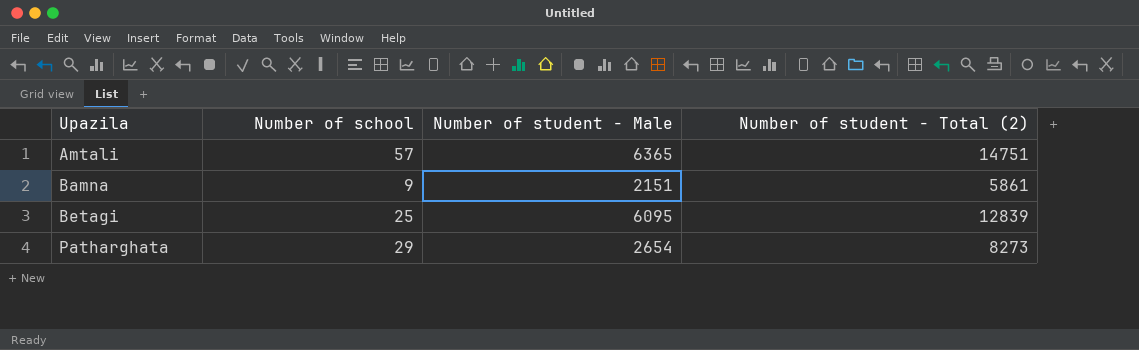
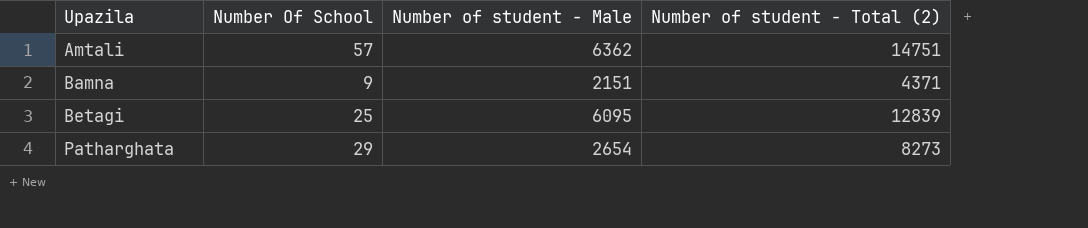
column name: Number of school -> Number Of School
Amtali | Number of student - Male: 6365 -> 6362
Bamna | Number of student - Total (2): 5861 -> 4371

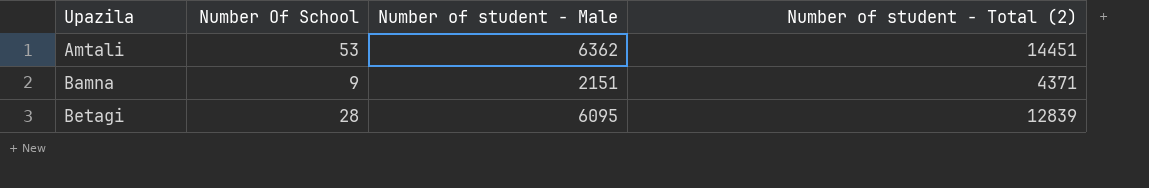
row Patharghata: 29 | 2654 | 8273 -> none
Amtali | Number Of School: 57 -> 53
Amtali | Number of student - Total (2): 14751 -> 14451
Betagi | Number Of School: 25 -> 28

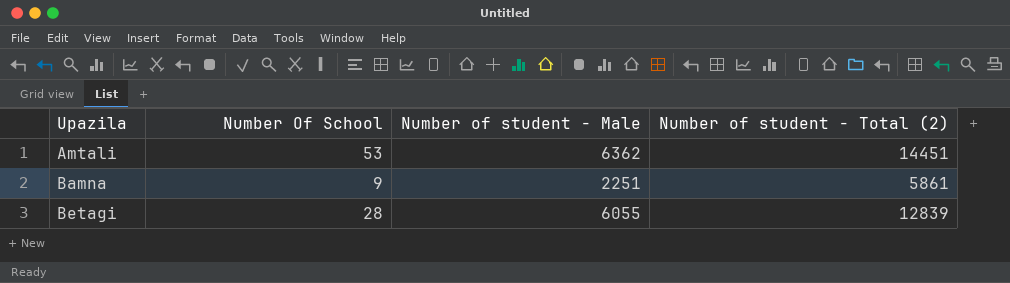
Bamna | Number of student - Male: 2151 -> 2251
Bamna | Number of student - Total (2): 4371 -> 5861
Betagi | Number of student - Male: 6095 -> 6055

